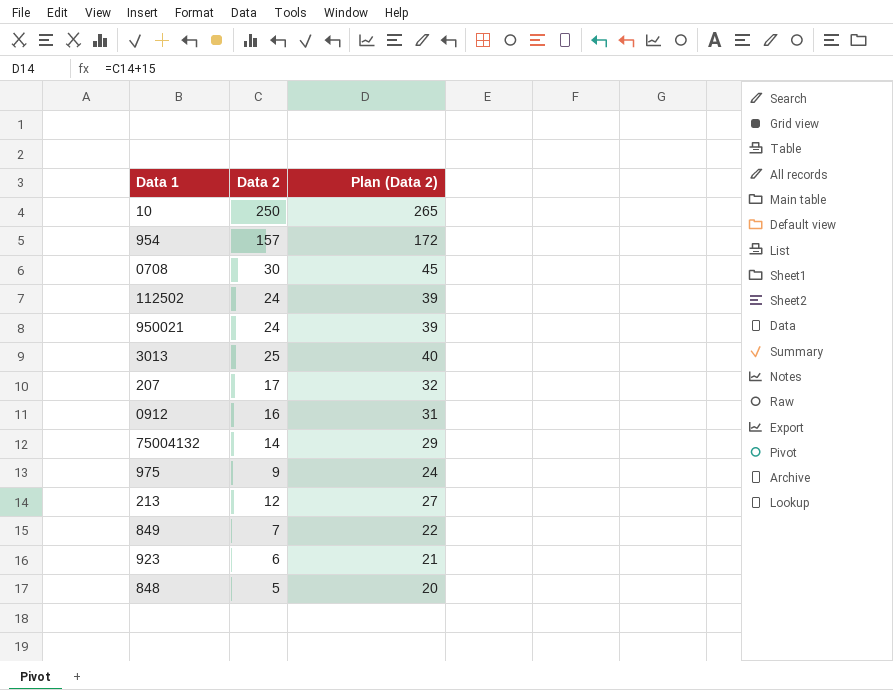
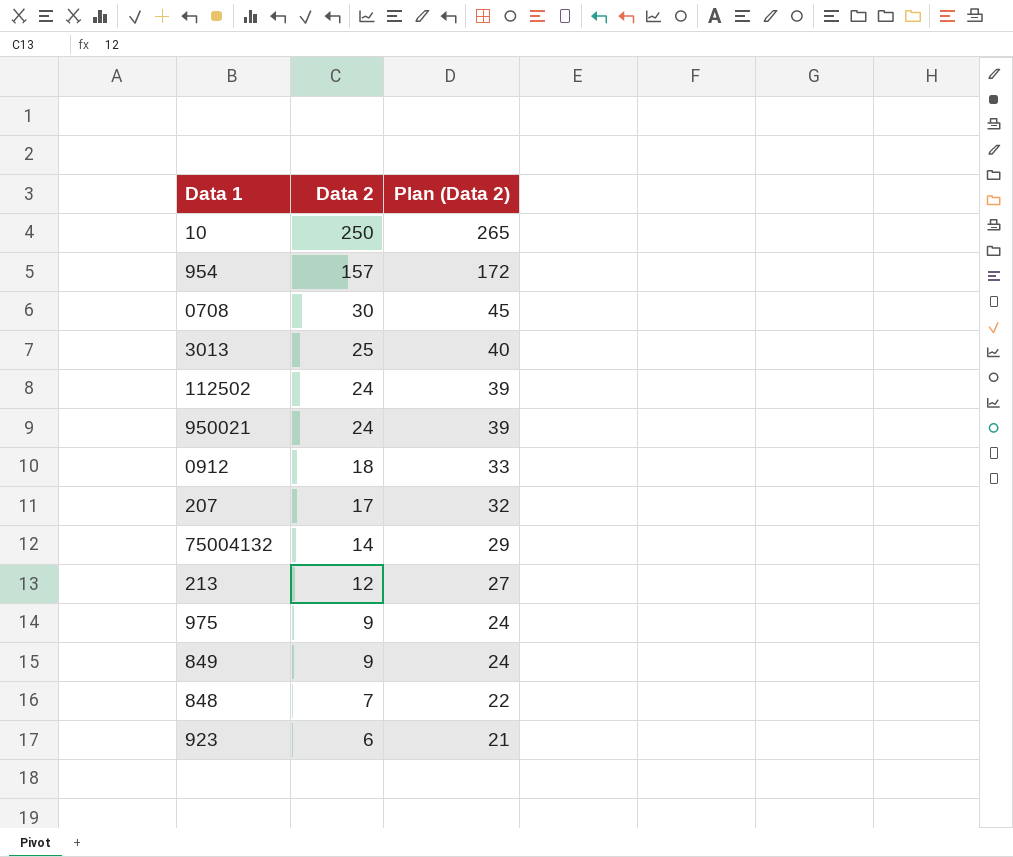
row order: none -> Data 2 descending
0912 | Data 2: 16 -> 18
0912 | Plan (Data 2): 31 -> 33
849 | Data 2: 7 -> 9
849 | Plan (Data 2): 22 -> 24
848 | Data 2: 5 -> 7
848 | Plan (Data 2): 20 -> 22

